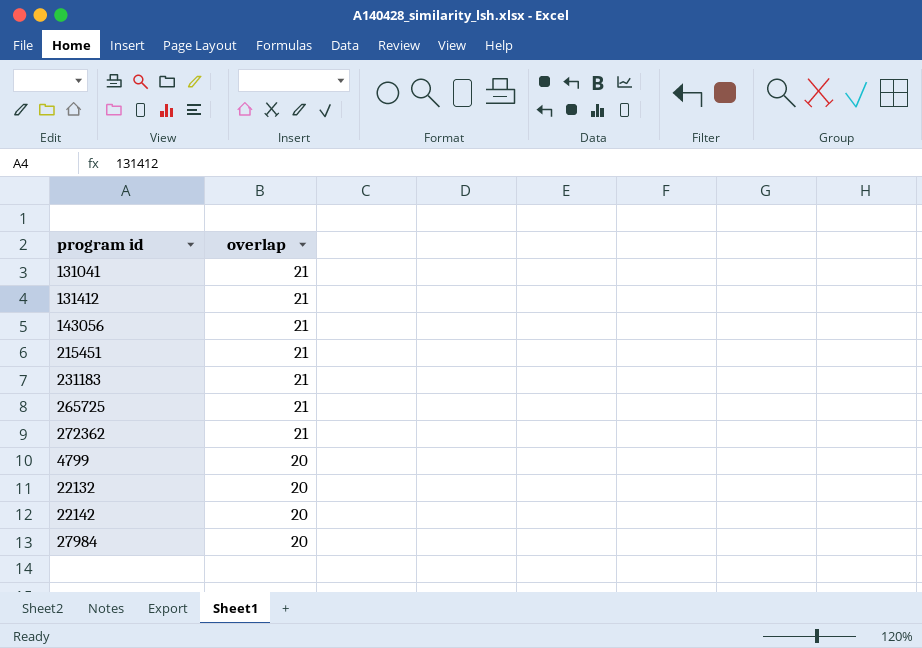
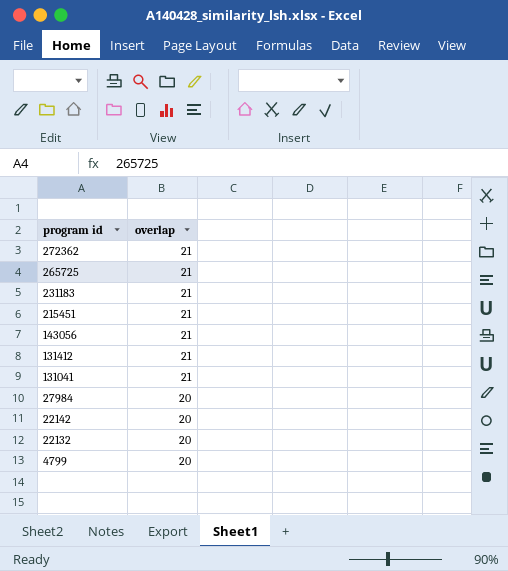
row order: overlap descending -> program id descending

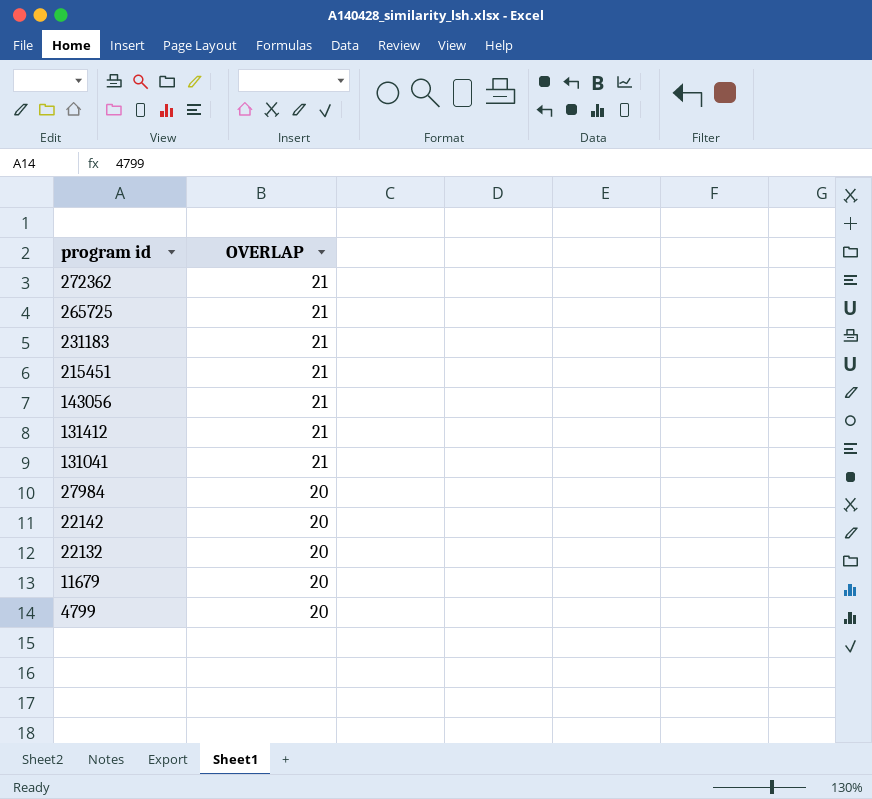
column name: overlap -> OVERLAP
row 11679: none -> 20

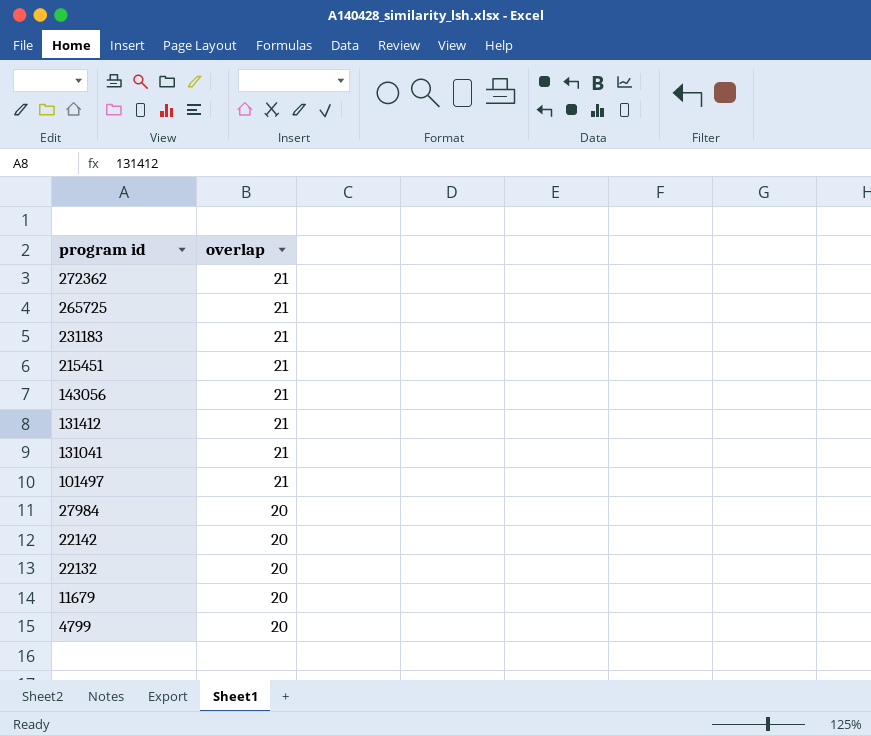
column name: OVERLAP -> overlap
row 101497: none -> 21

